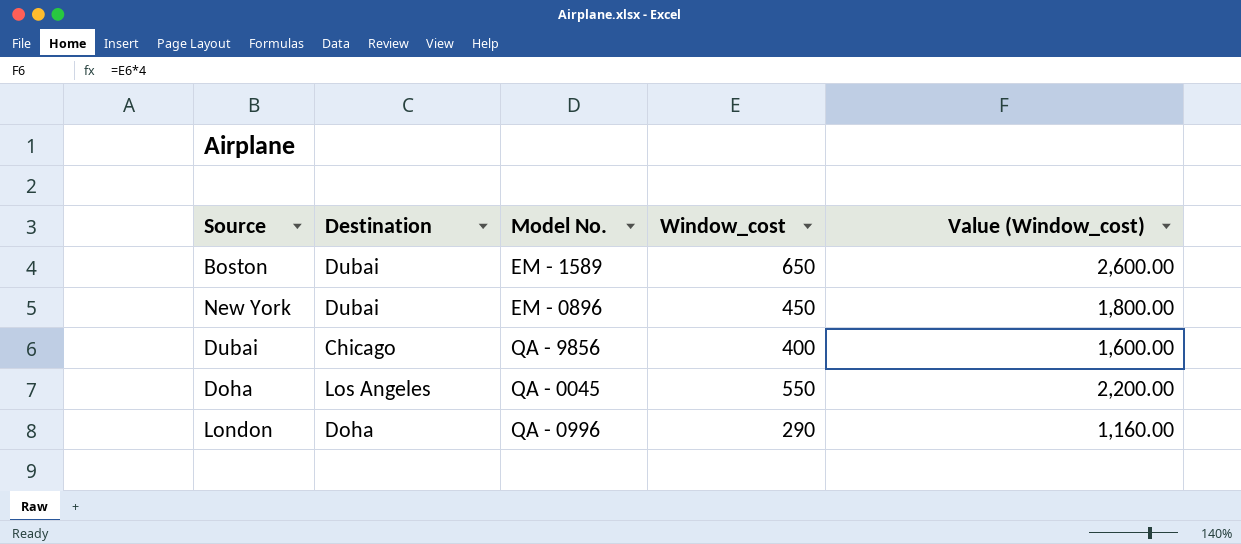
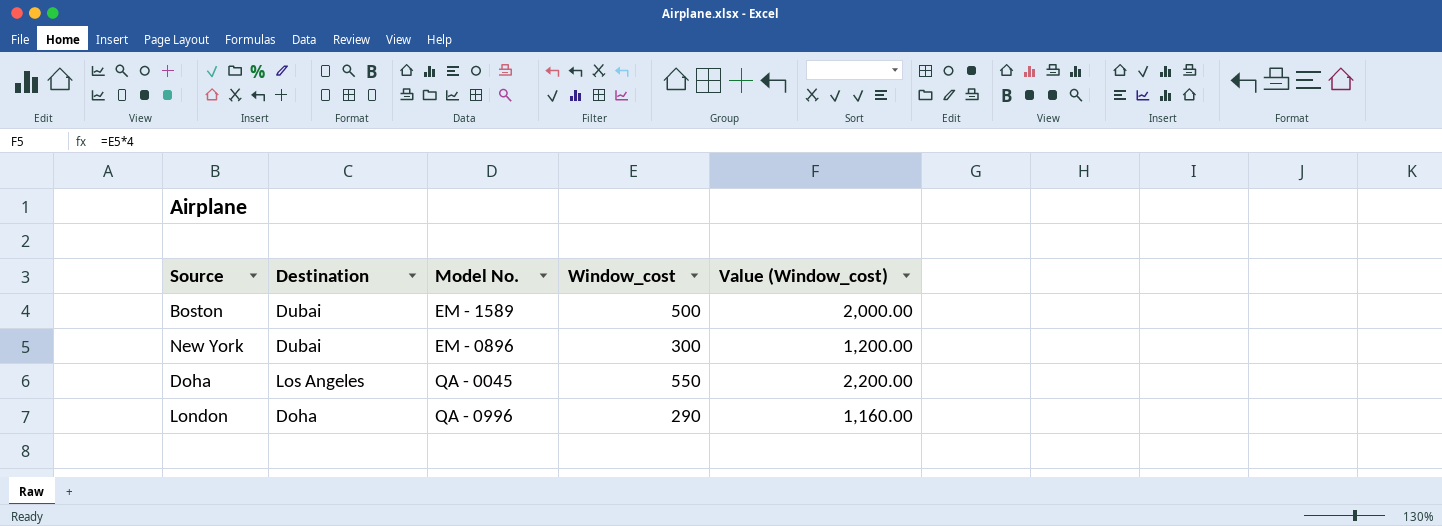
row Dubai: Chicago | QA - 9856 | 400 | 1,600.00 -> none
Boston | Window_cost: 650 -> 500
Boston | Value (Window_cost): 2,600.00 -> 2,000.00
New York | Window_cost: 450 -> 300
New York | Value (Window_cost): 1,800.00 -> 1,200.00

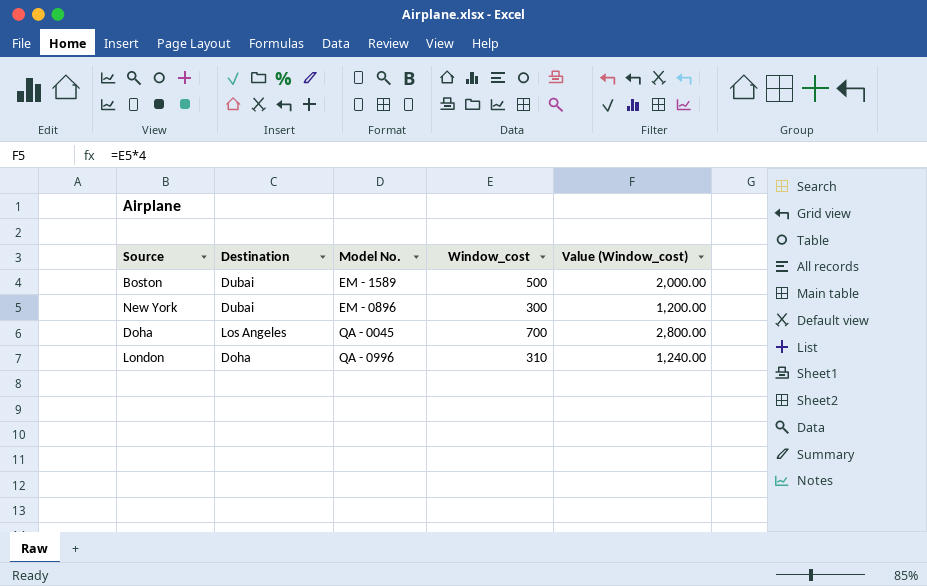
Doha | Window_cost: 550 -> 700
Doha | Value (Window_cost): 2,200.00 -> 2,800.00
London | Window_cost: 290 -> 310
London | Value (Window_cost): 1,160.00 -> 1,240.00

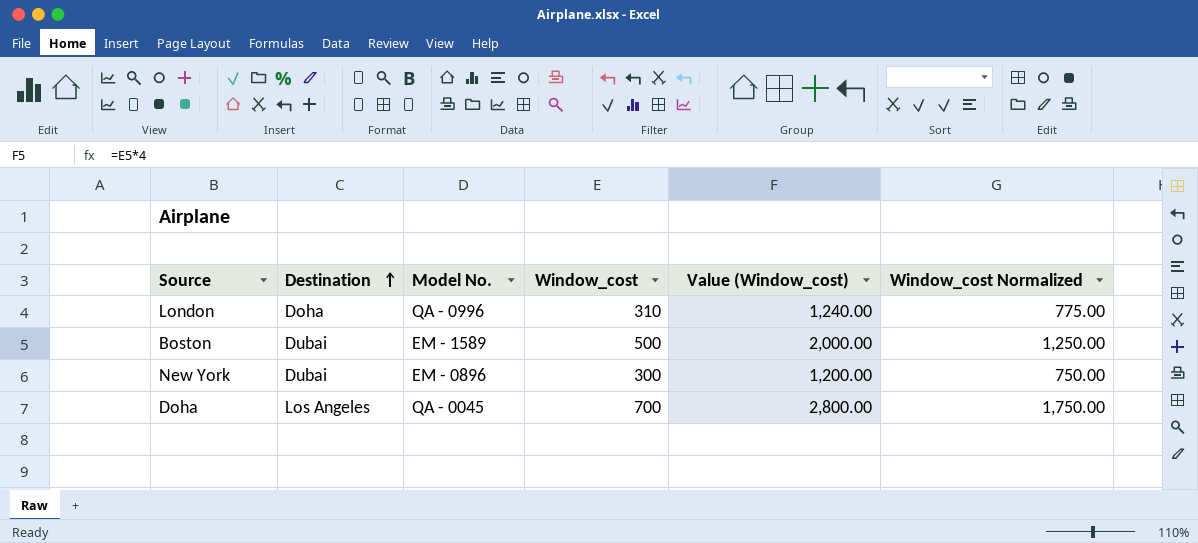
row order: none -> Destination ascending
column Window_cost Normalized | formula: none -> [Window_cost] * 2.5

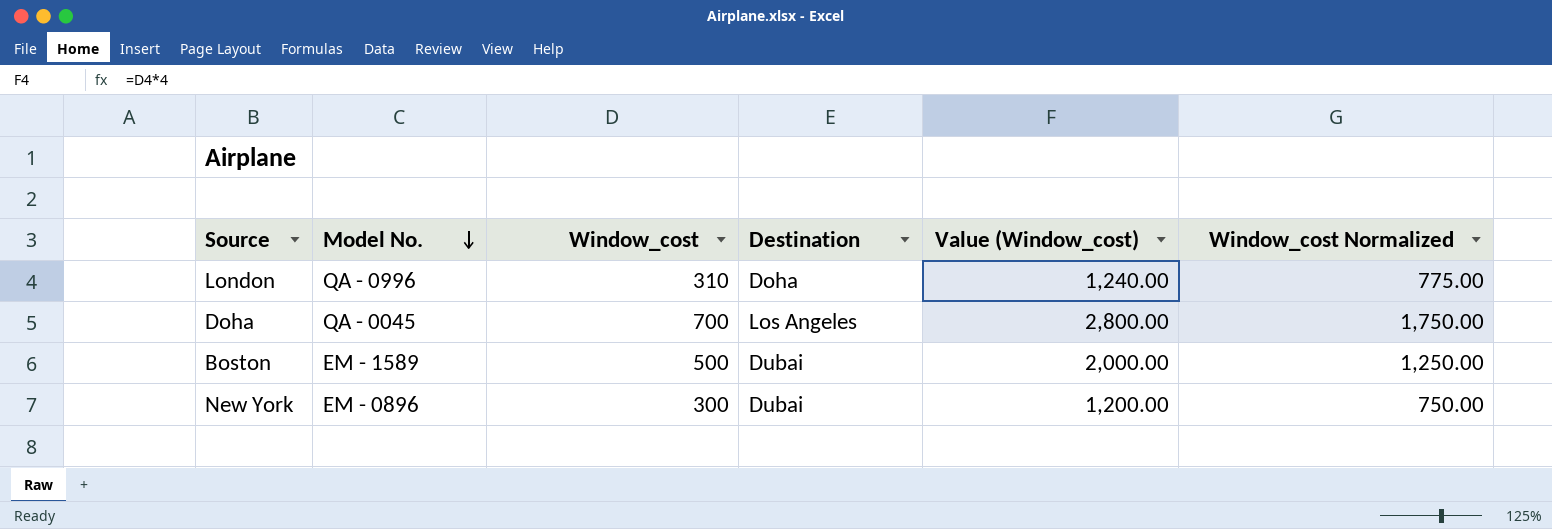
row order: Destination ascending -> Model No. descending
column Destination | position: 2 -> 4

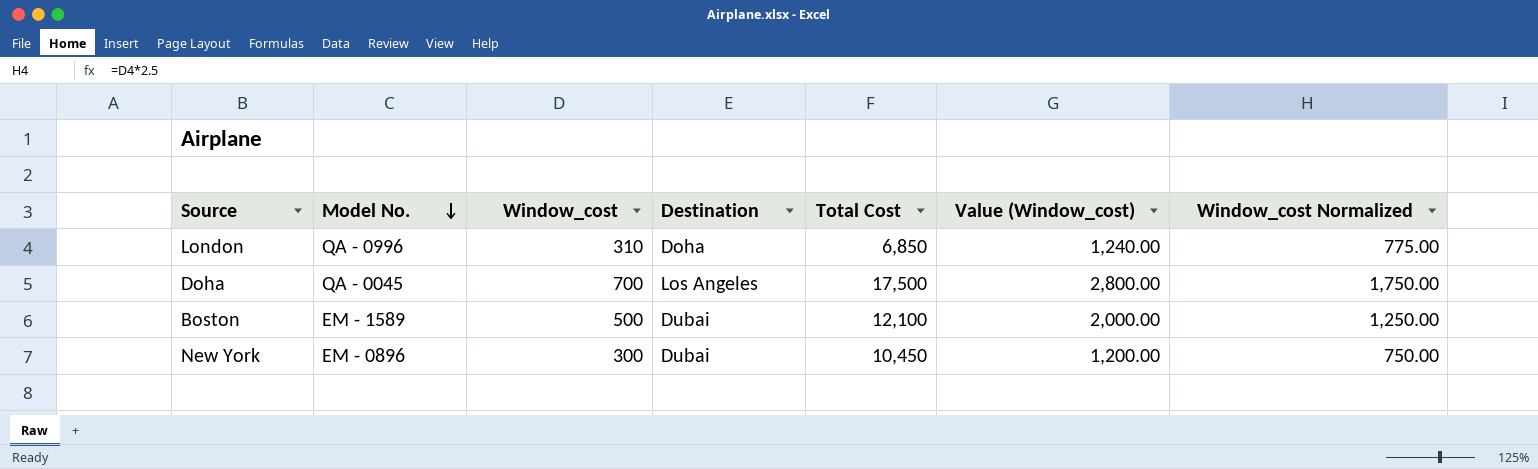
column Total Cost | position: none -> 5

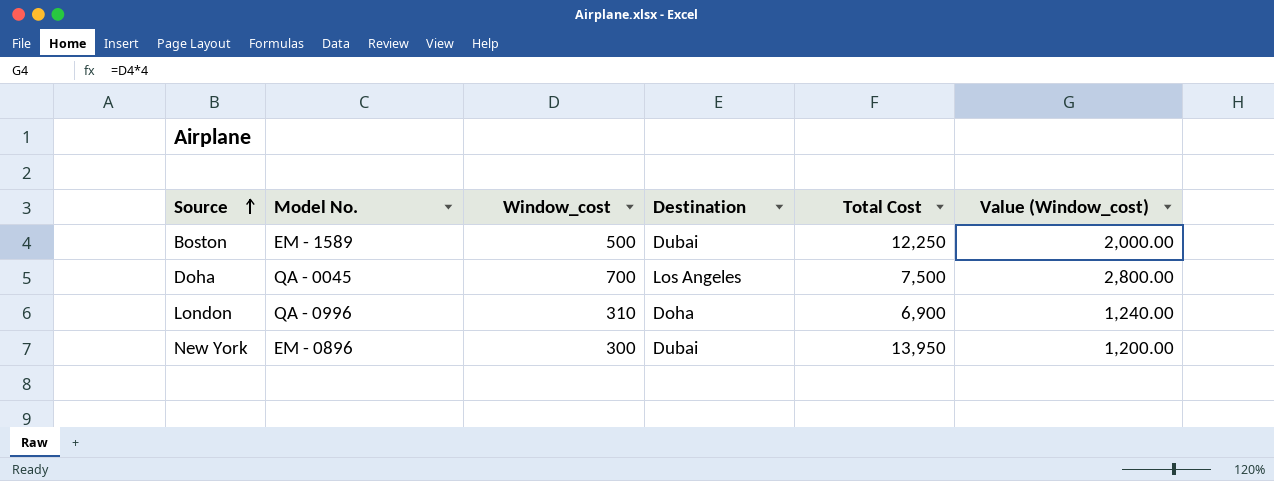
row order: Model No. descending -> Source ascending
column Window_cost Normalized | formula: [Window_cost] * 2.5 -> none
Boston | Total Cost: 12,100 -> 12,250
Doha | Total Cost: 17,500 -> 7,500
London | Total Cost: 6,850 -> 6,900
New York | Total Cost: 10,450 -> 13,950

